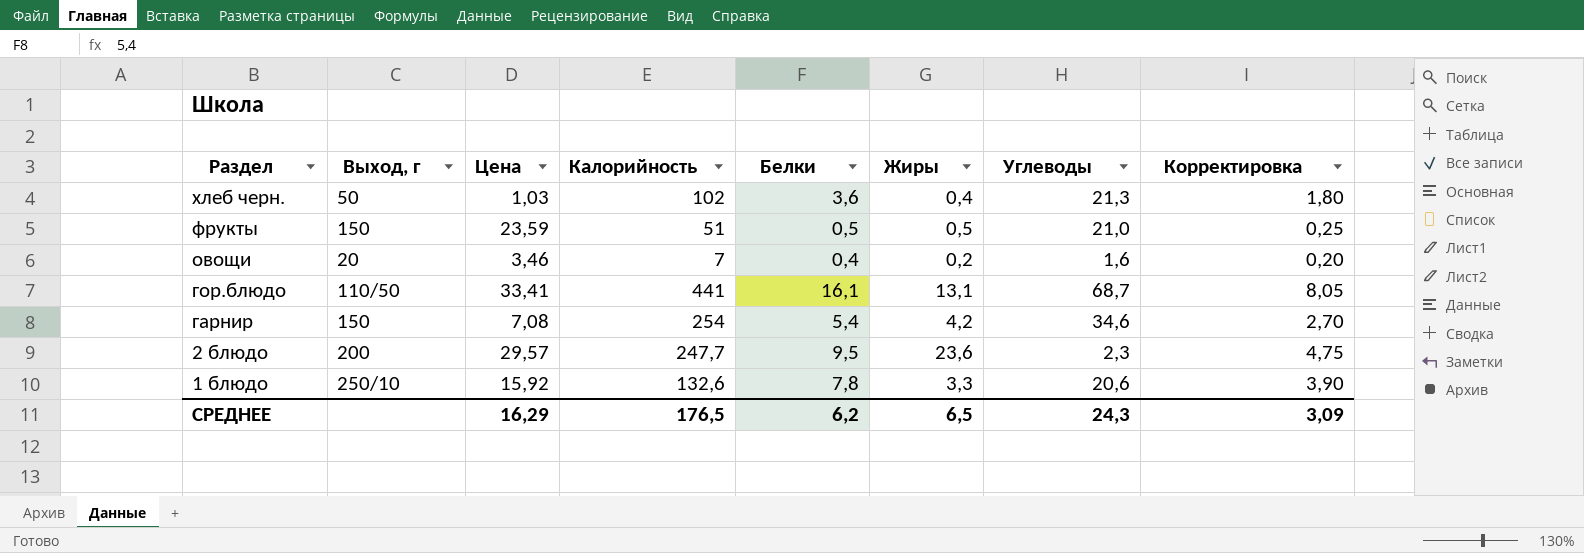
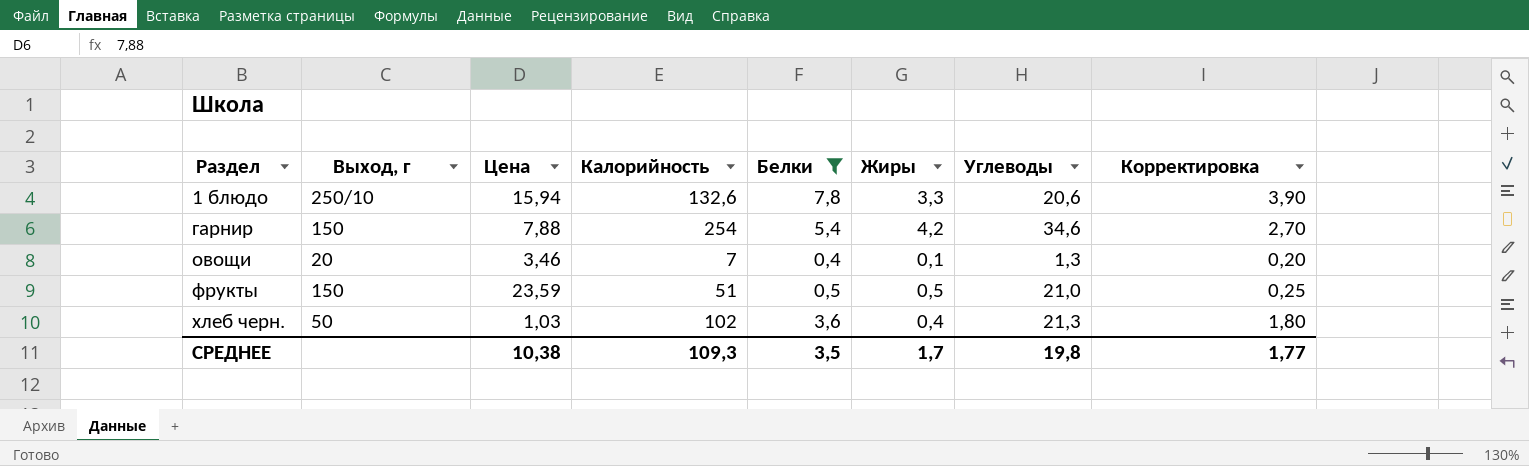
filter: none -> Белки <= 7,8
row order: Раздел descending -> Раздел ascending
1 блюдо | Цена: 15,92 -> 15,94
гарнир | Цена: 7,08 -> 7,88
овощи | Жиры: 0,2 -> 0,1
овощи | Углеводы: 1,6 -> 1,3
СРЕДНЕЕ | Цена: 16,29 -> 10,38
СРЕДНЕЕ | Калорийность: 176,5 -> 109,3
СРЕДНЕЕ | Белки: 6,2 -> 3,5
СРЕДНЕЕ | Жиры: 6,5 -> 1,7
СРЕДНЕЕ | Углеводы: 24,3 -> 19,8
СРЕДНЕЕ | Корректировка: 3,09 -> 1,77

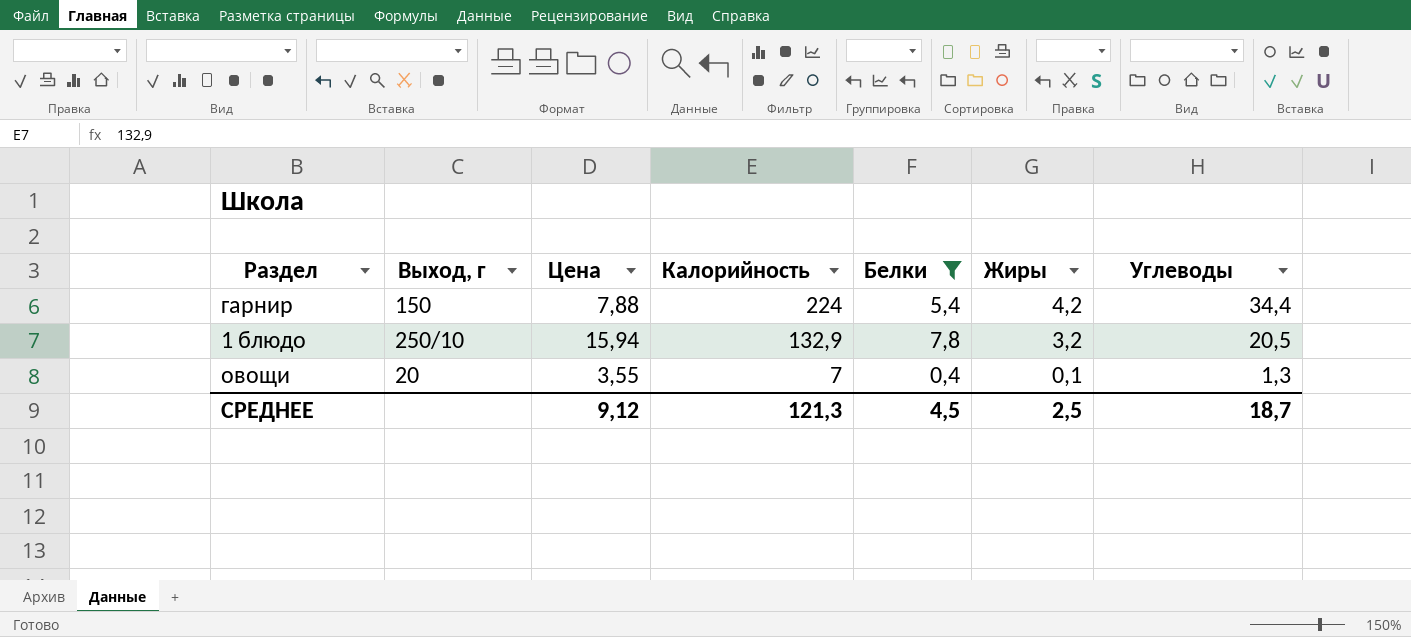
row order: Раздел ascending -> Калорийность descending
column Корректировка | formula: [Белки] * 0,5 -> none
row фрукты: 150 | 23,59 | 51 | 0,5 | 0,5 | 21,0 | 0,25 -> none
row хлеб черн.: 50 | 1,03 | 102 | 3,6 | 0,4 | 21,3 | 1,80 -> none
гарнир | Калорийность: 254 -> 224
гарнир | Углеводы: 34,6 -> 34,4
1 блюдо | Калорийность: 132,6 -> 132,9
1 блюдо | Жиры: 3,3 -> 3,2
1 блюдо | Углеводы: 20,6 -> 20,5
овощи | Цена: 3,46 -> 3,55
СРЕДНЕЕ | Цена: 10,38 -> 9,12
СРЕДНЕЕ | Калорийность: 109,3 -> 121,3
СРЕДНЕЕ | Белки: 3,5 -> 4,5
СРЕДНЕЕ | Жиры: 1,7 -> 2,5
СРЕДНЕЕ | Углеводы: 19,8 -> 18,7

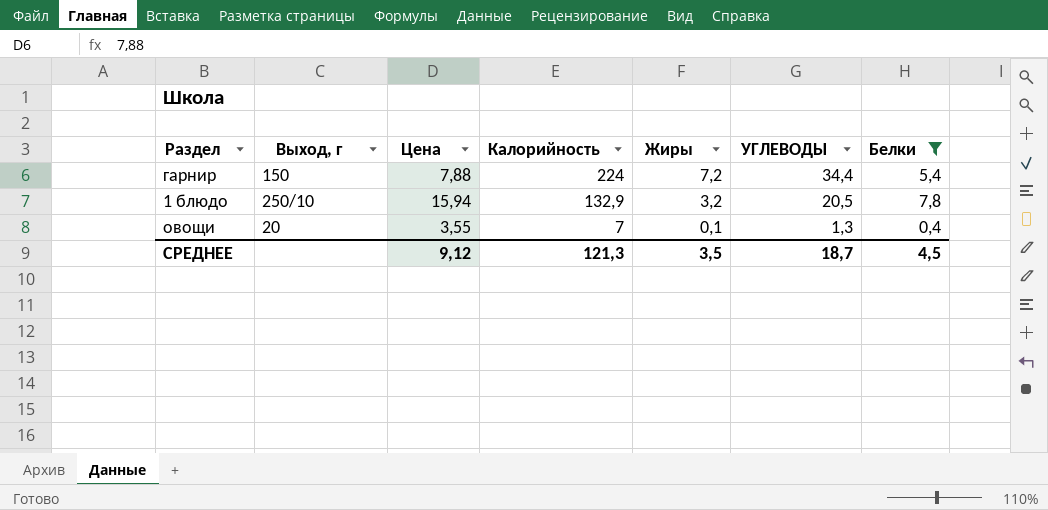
column name: Углеводы -> УГЛЕВОДЫ
column Белки | position: 5 -> 7
гарнир | Жиры: 4,2 -> 7,2
СРЕДНЕЕ | Жиры: 2,5 -> 3,5

